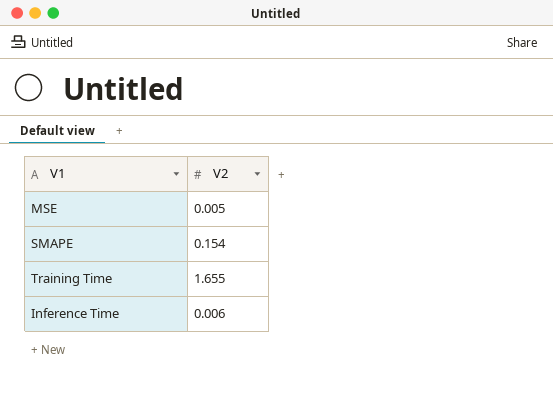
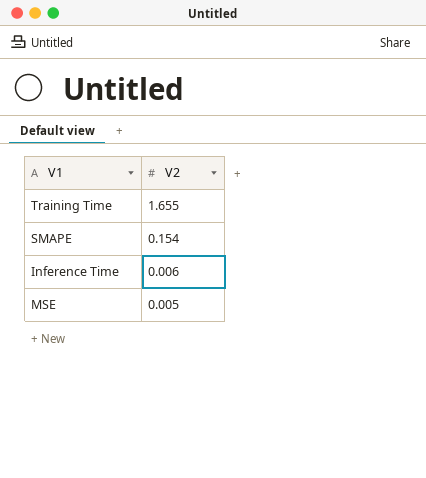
row order: none -> V2 descending

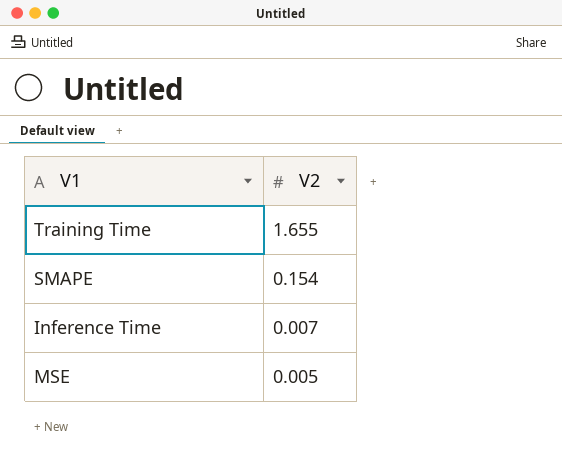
Inference Time | V2: 0.006 -> 0.007

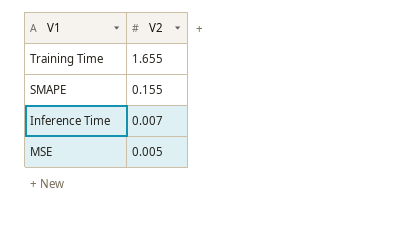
SMAPE | V2: 0.154 -> 0.155

